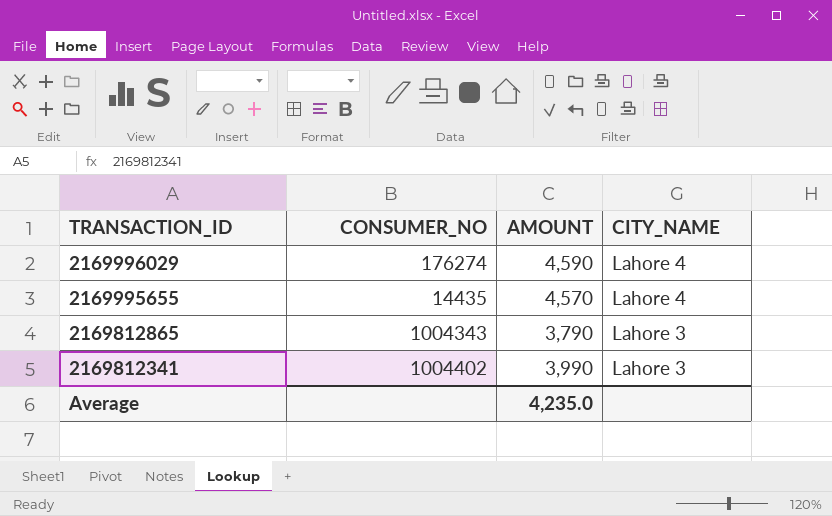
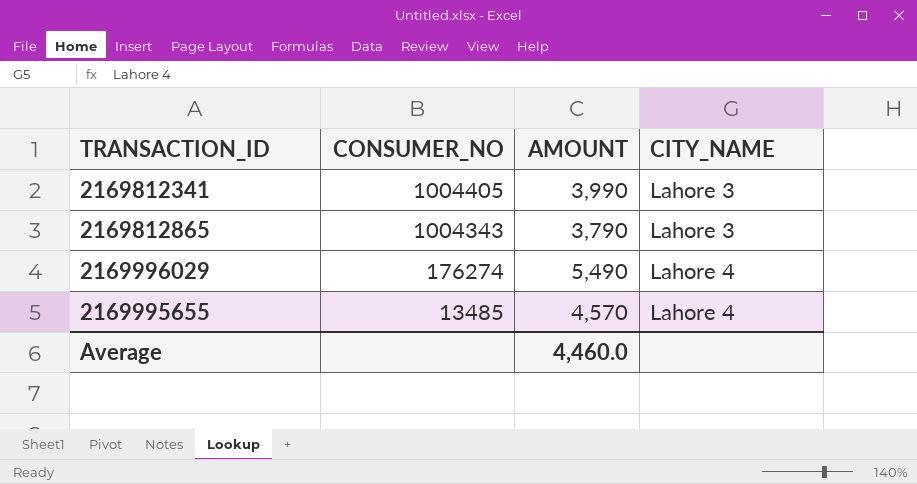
row order: TRANSACTION_ID descending -> CONSUMER_NO descending
2169812341 | CONSUMER_NO: 1004402 -> 1004405
2169996029 | AMOUNT: 4,590 -> 5,490
2169995655 | CONSUMER_NO: 14435 -> 13485
Average | AMOUNT: 4,235.0 -> 4,460.0

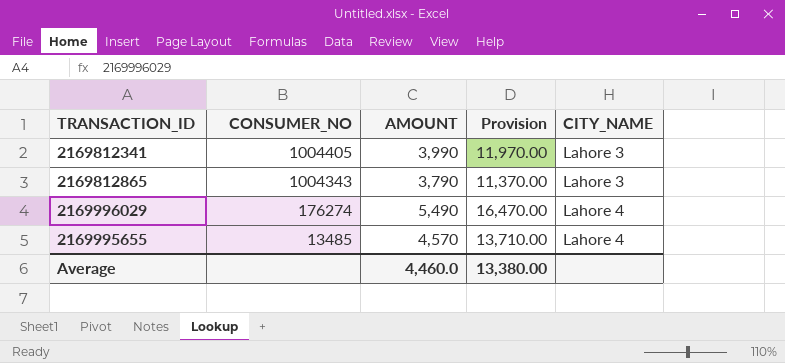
column Provision | formula: none -> [AMOUNT] * 3

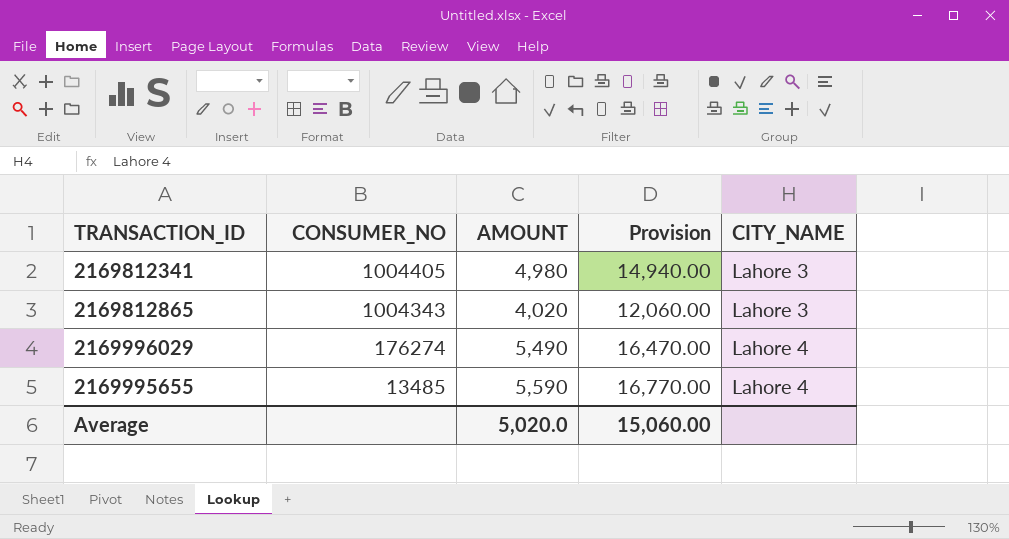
2169812341 | AMOUNT: 3,990 -> 4,980
2169812341 | Provision: 11,970.00 -> 14,940.00
2169812865 | AMOUNT: 3,790 -> 4,020
2169812865 | Provision: 11,370.00 -> 12,060.00
2169995655 | AMOUNT: 4,570 -> 5,590
2169995655 | Provision: 13,710.00 -> 16,770.00
Average | AMOUNT: 4,460.0 -> 5,020.0
Average | Provision: 13,380.00 -> 15,060.00

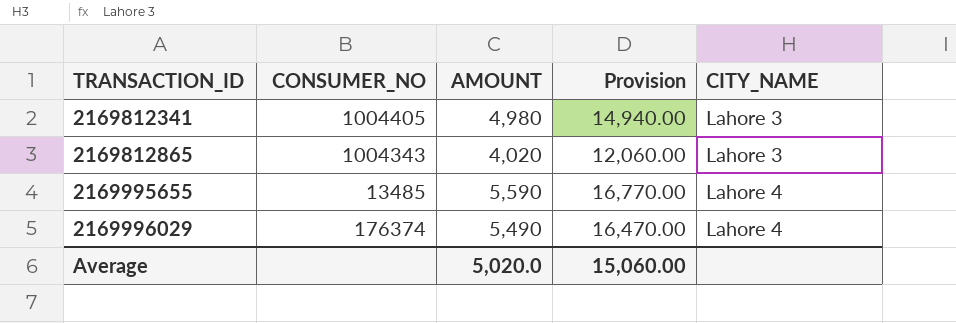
row order: CONSUMER_NO descending -> TRANSACTION_ID ascending
2169996029 | CONSUMER_NO: 176274 -> 176374

